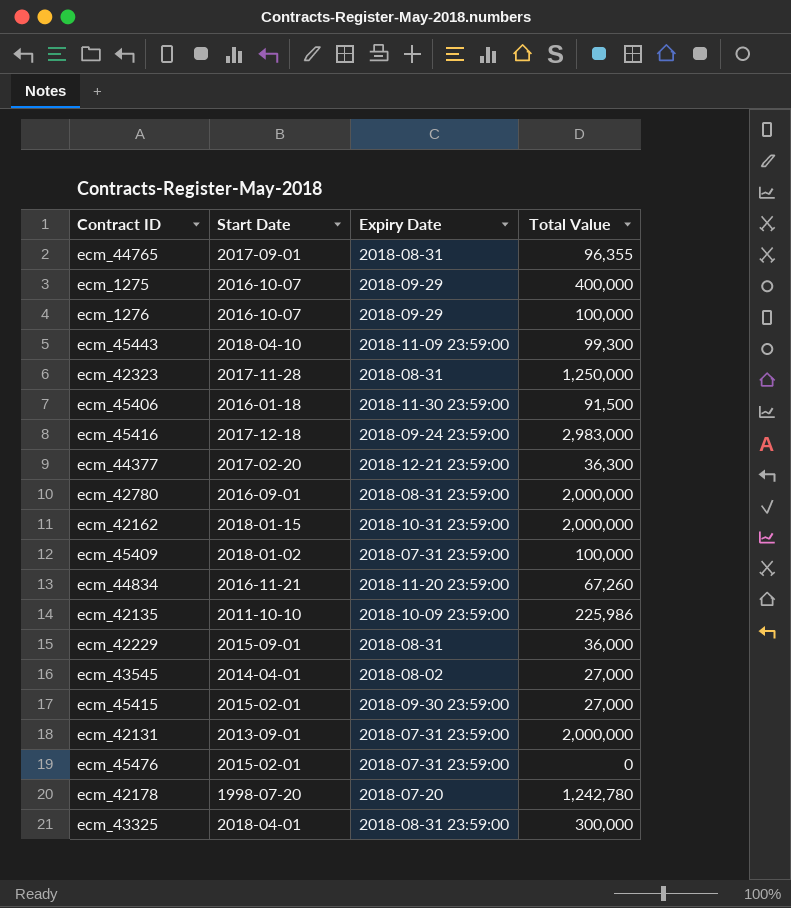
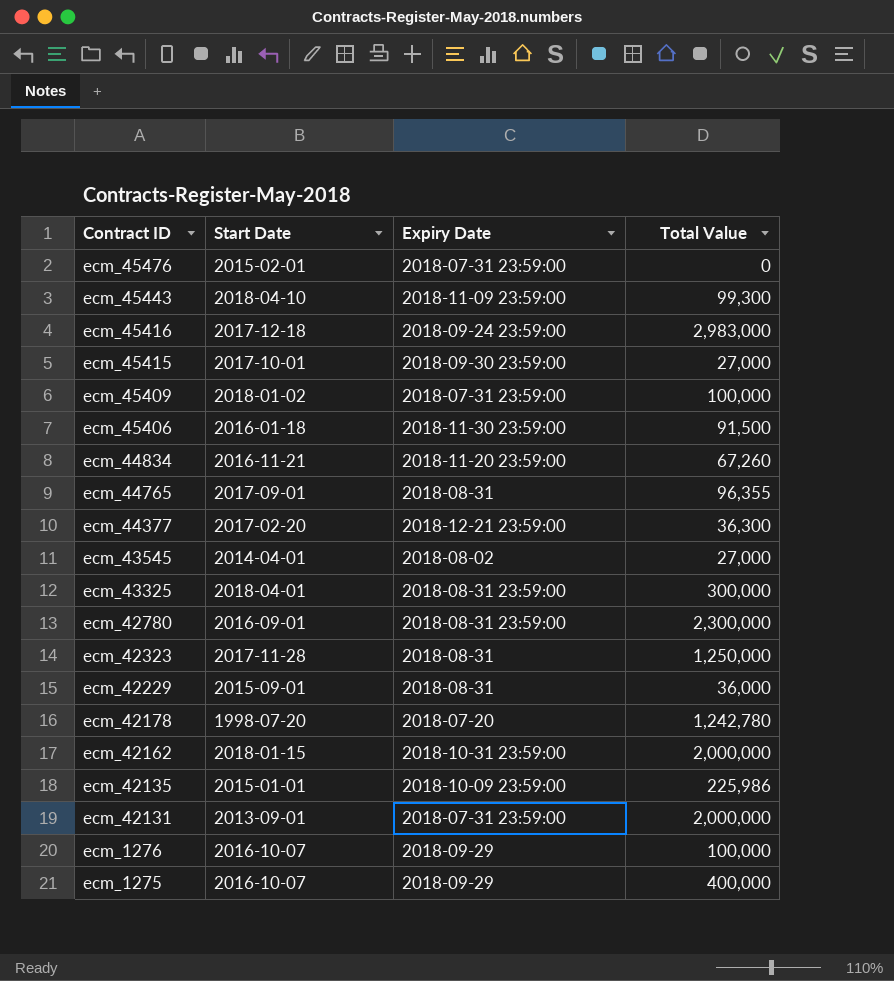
row order: none -> Contract ID descending
ecm_45415 | Start Date: 2015-02-01 -> 2017-10-01
ecm_42780 | Total Value: 2,000,000 -> 2,300,000
ecm_42135 | Start Date: 2011-10-10 -> 2015-01-01

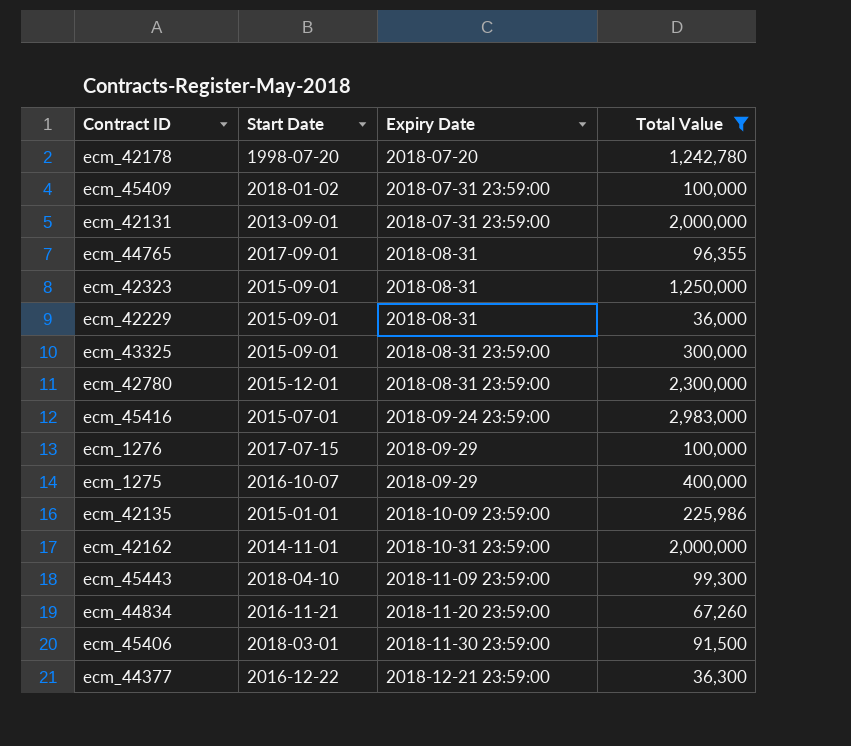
filter: none -> Total Value >= 36,000
row order: Contract ID descending -> Expiry Date ascending
ecm_42323 | Start Date: 2017-11-28 -> 2015-09-01
ecm_43325 | Start Date: 2018-04-01 -> 2015-09-01
ecm_42780 | Start Date: 2016-09-01 -> 2015-12-01
ecm_45416 | Start Date: 2017-12-18 -> 2015-07-01
ecm_1276 | Start Date: 2016-10-07 -> 2017-07-15
ecm_42162 | Start Date: 2018-01-15 -> 2014-11-01
ecm_45406 | Start Date: 2016-01-18 -> 2018-03-01
ecm_44377 | Start Date: 2017-02-20 -> 2016-12-22

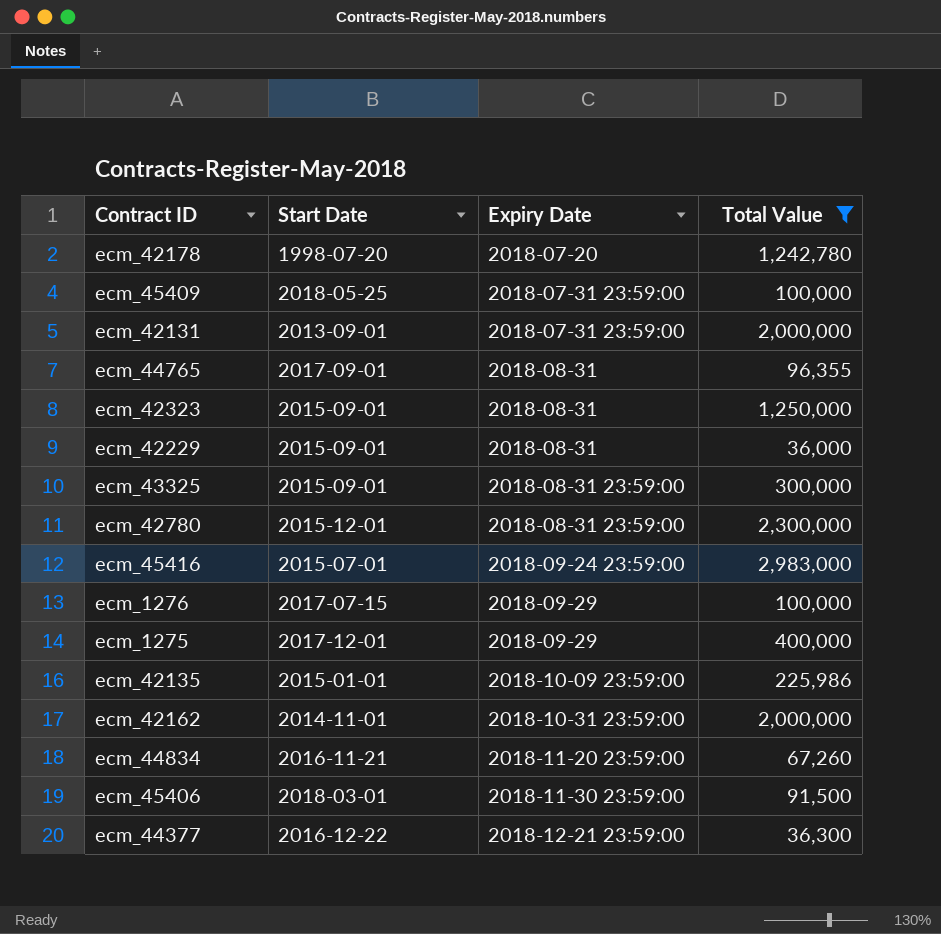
row ecm_45443: 2018-04-10 | 2018-11-09 23:59:00 | 99,300 -> none
ecm_45409 | Start Date: 2018-01-02 -> 2018-05-25
ecm_1275 | Start Date: 2016-10-07 -> 2017-12-01

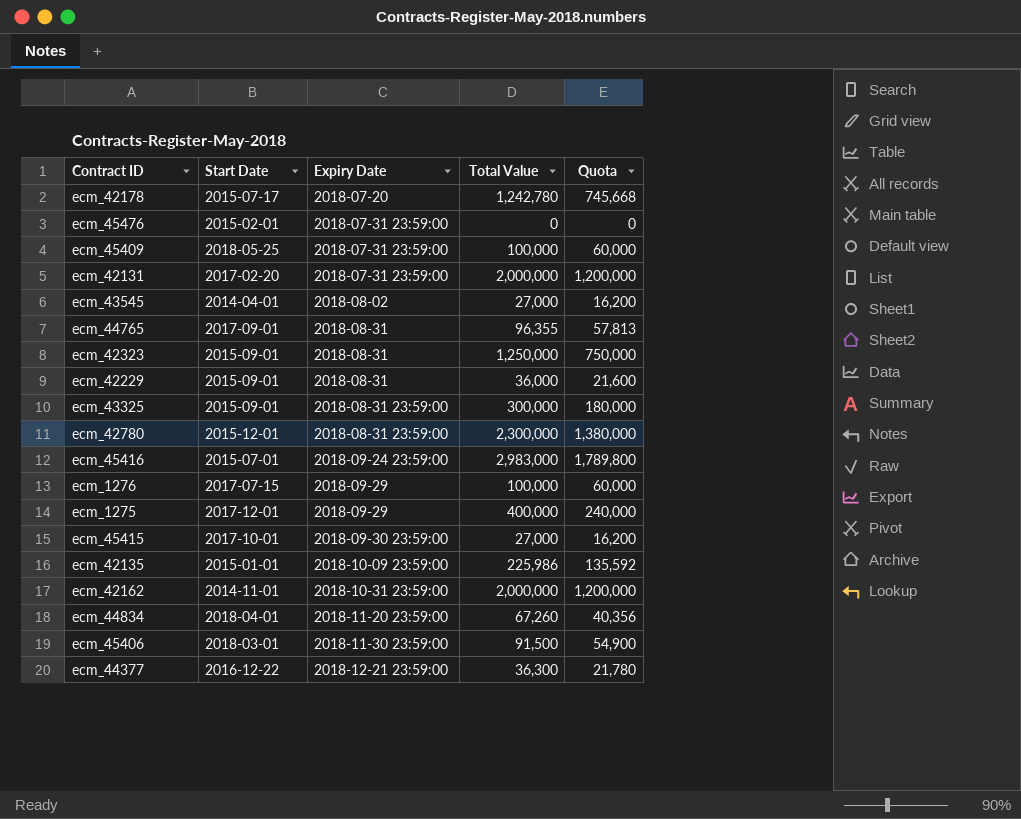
filter: Total Value >= 36,000 -> none
column Quota | formula: none -> [Total Value] * 0.6
ecm_42178 | Start Date: 1998-07-20 -> 2015-07-17
ecm_42131 | Start Date: 2013-09-01 -> 2017-02-20
ecm_44834 | Start Date: 2016-11-21 -> 2018-04-01

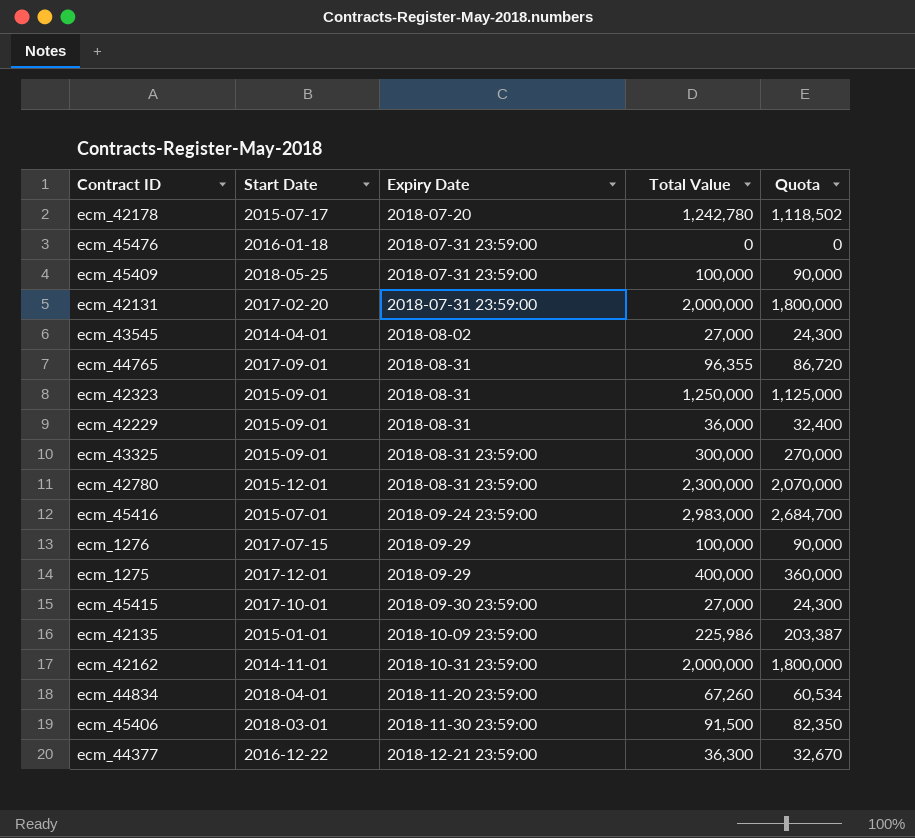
column Quota | formula: [Total Value] * 0.6 -> [Total Value] * 0.9
ecm_45476 | Start Date: 2015-02-01 -> 2016-01-18

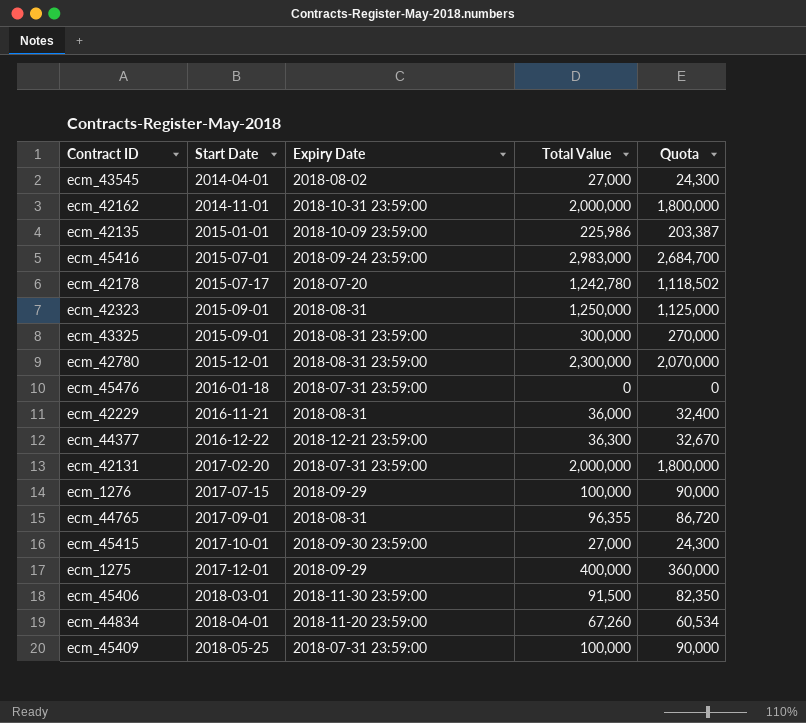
row order: Expiry Date ascending -> Start Date ascending
ecm_42229 | Start Date: 2015-09-01 -> 2016-11-21

